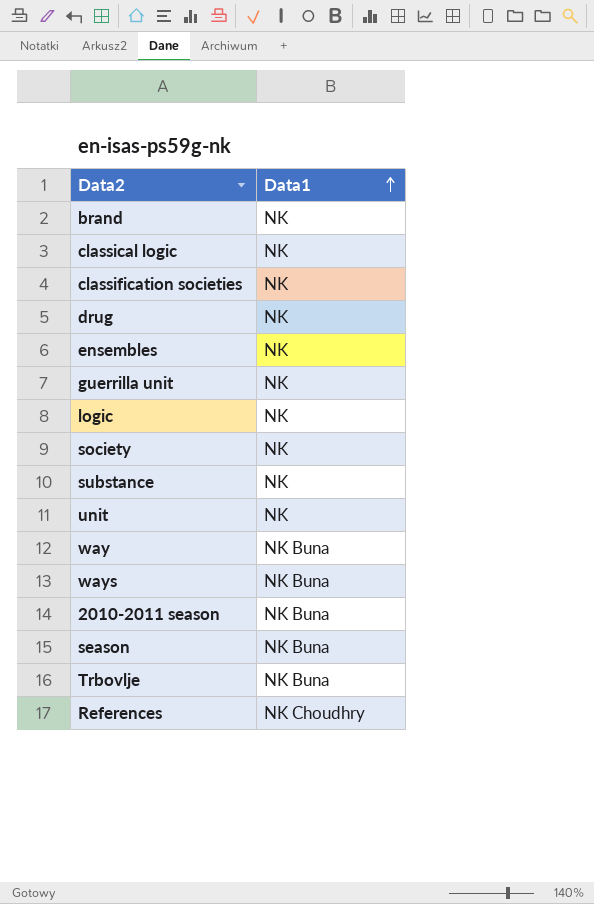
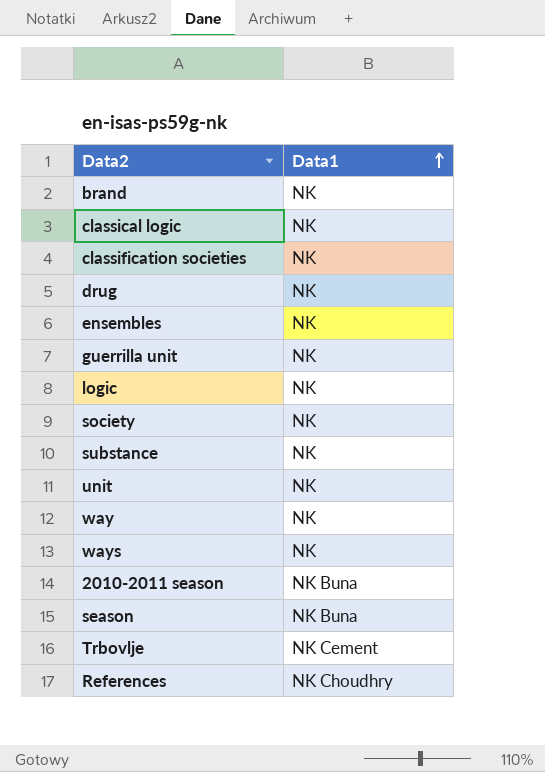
way | Data1: NK Buna -> NK
ways | Data1: NK Buna -> NK
Trbovlje | Data1: NK Buna -> NK Cement

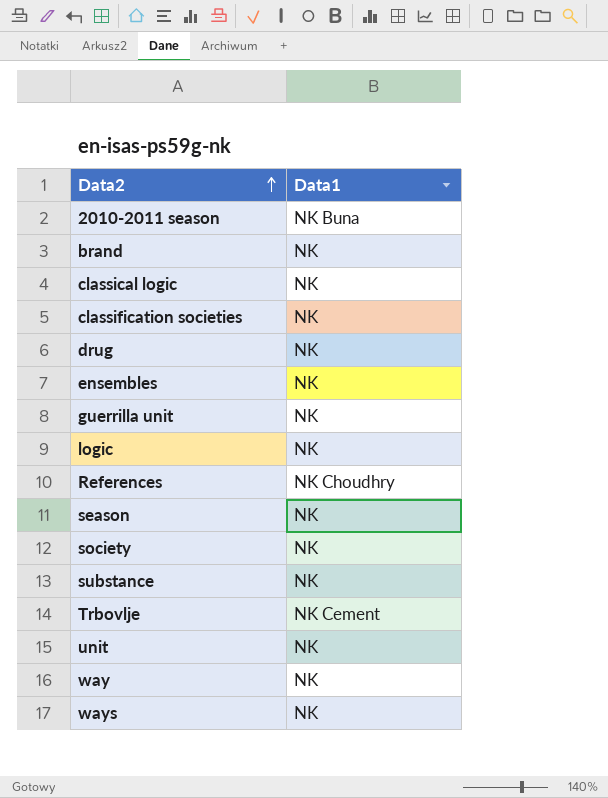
row order: Data1 ascending -> Data2 ascending
season | Data1: NK Buna -> NK

